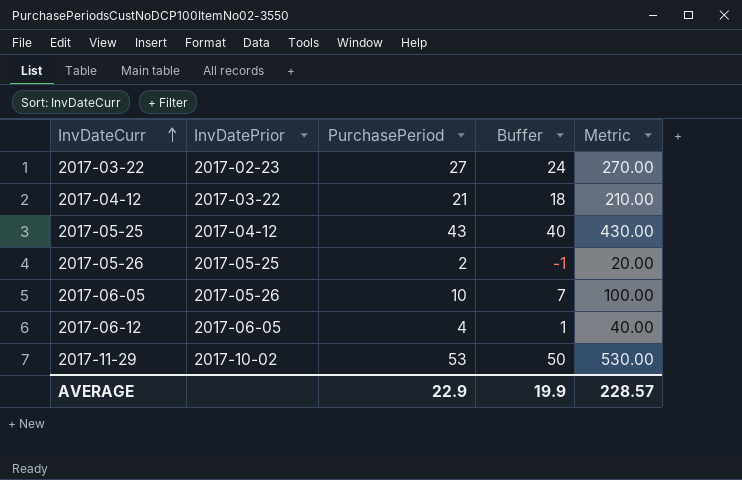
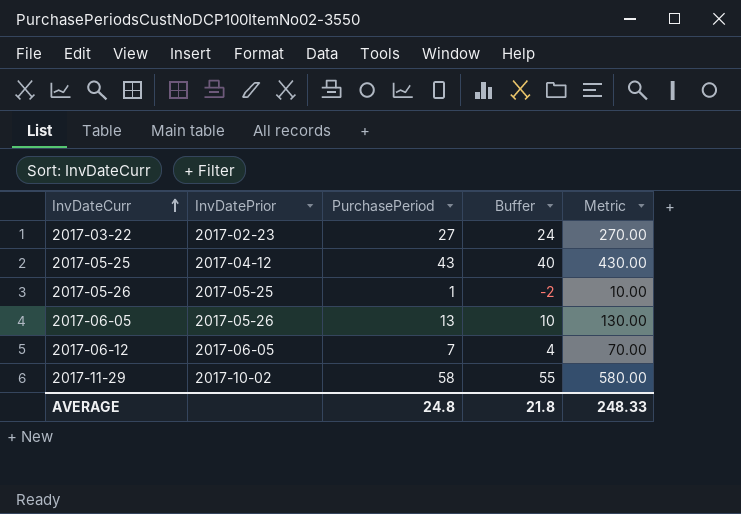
row 2017-04-12: 2017-03-22 | 21 | 18 | 210.00 -> none
2017-05-26 | PurchasePeriod: 2 -> 1
2017-05-26 | Buffer: -1 -> -2
2017-05-26 | Metric: 20.00 -> 10.00
2017-06-05 | PurchasePeriod: 10 -> 13
2017-06-05 | Buffer: 7 -> 10
2017-06-05 | Metric: 100.00 -> 130.00
2017-06-12 | PurchasePeriod: 4 -> 7
2017-06-12 | Buffer: 1 -> 4
2017-06-12 | Metric: 40.00 -> 70.00
2017-11-29 | PurchasePeriod: 53 -> 58
2017-11-29 | Buffer: 50 -> 55
2017-11-29 | Metric: 530.00 -> 580.00
AVERAGE | PurchasePeriod: 22.9 -> 24.8
AVERAGE | Buffer: 19.9 -> 21.8
AVERAGE | Metric: 228.57 -> 248.33

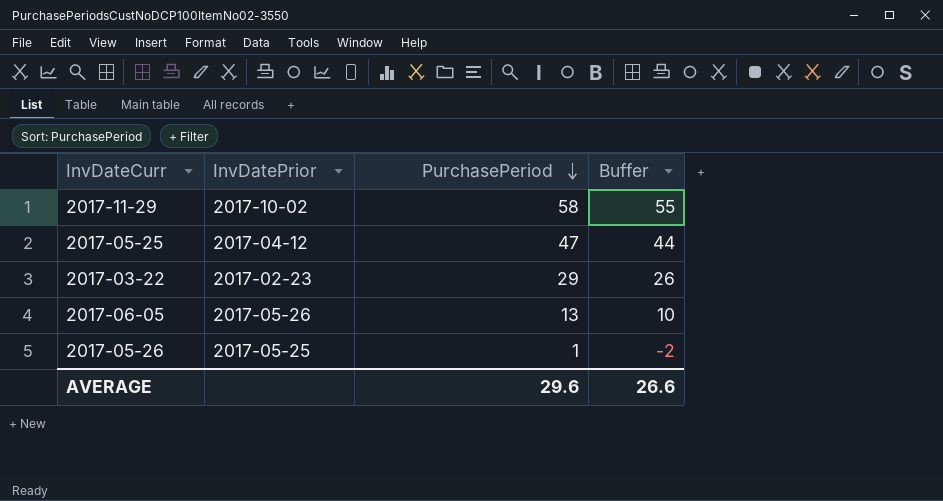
row order: InvDateCurr ascending -> PurchasePeriod descending
column Metric | formula: [PurchasePeriod] * 10 -> none
row 2017-06-12: 2017-06-05 | 7 | 4 | 70.00 -> none
2017-05-25 | PurchasePeriod: 43 -> 47
2017-05-25 | Buffer: 40 -> 44
2017-03-22 | PurchasePeriod: 27 -> 29
2017-03-22 | Buffer: 24 -> 26
AVERAGE | PurchasePeriod: 24.8 -> 29.6
AVERAGE | Buffer: 21.8 -> 26.6

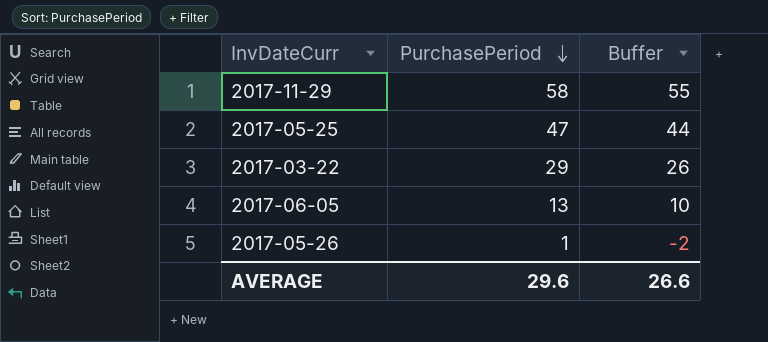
column InvDatePrior | position: 2 -> none

